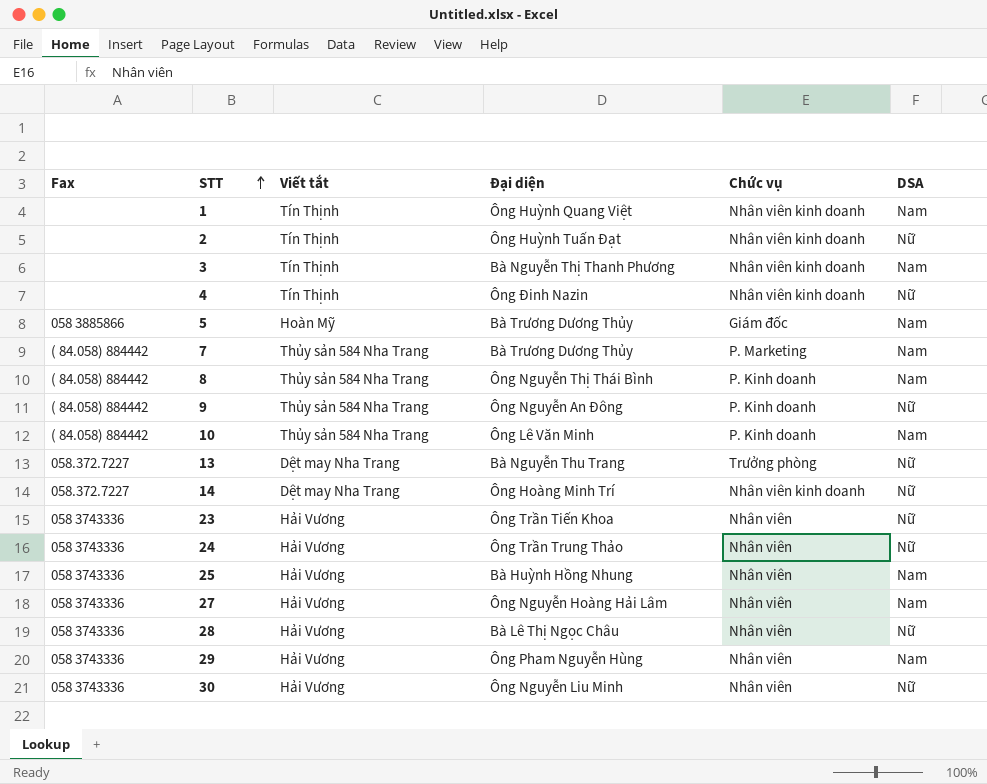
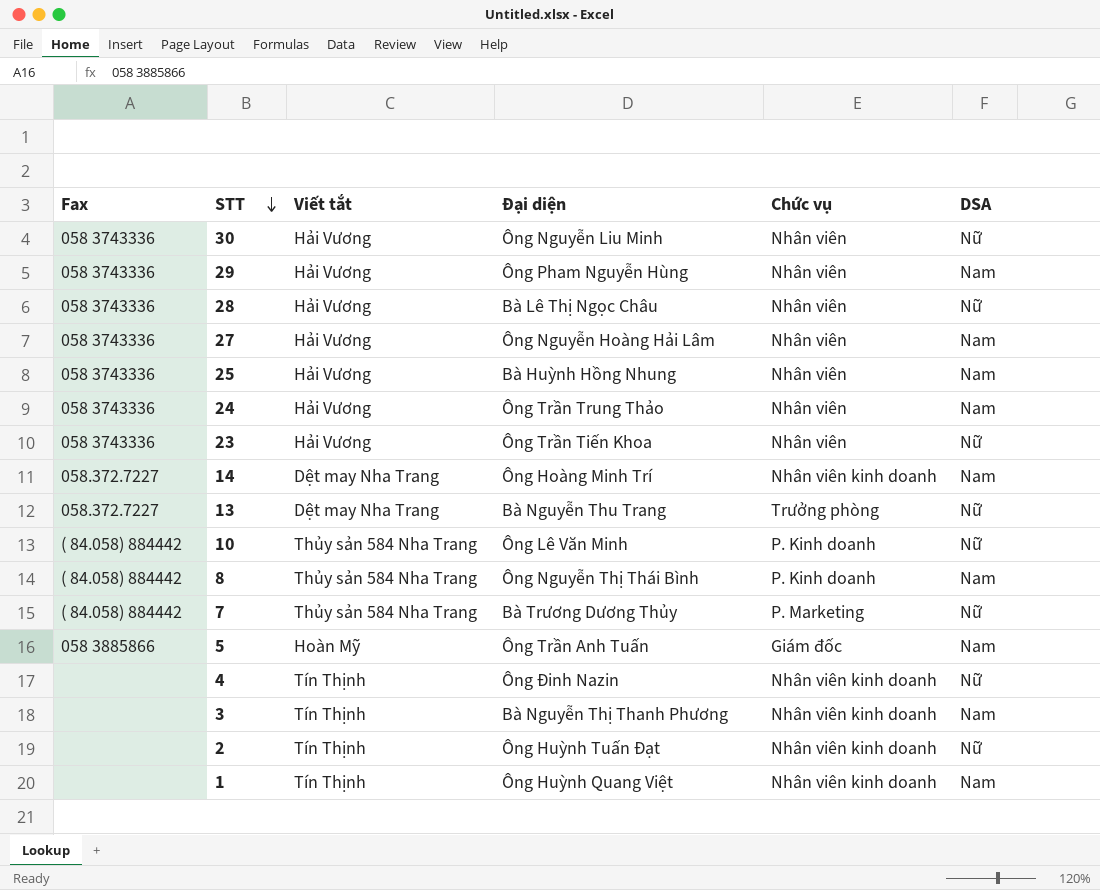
row order: STT ascending -> STT descending
row 9: ( 84.058) 884442 | Thủy sản 584 Nha Trang | Ông Nguyễn An Đông | P. Kinh doanh | Nữ -> none
24 | DSA: Nữ -> Nam
14 | DSA: Nữ -> Nam
10 | DSA: Nam -> Nữ
7 | DSA: Nam -> Nữ
5 | Đại diện: Bà Trương Dương Thủy -> Ông Trần Anh Tuấn

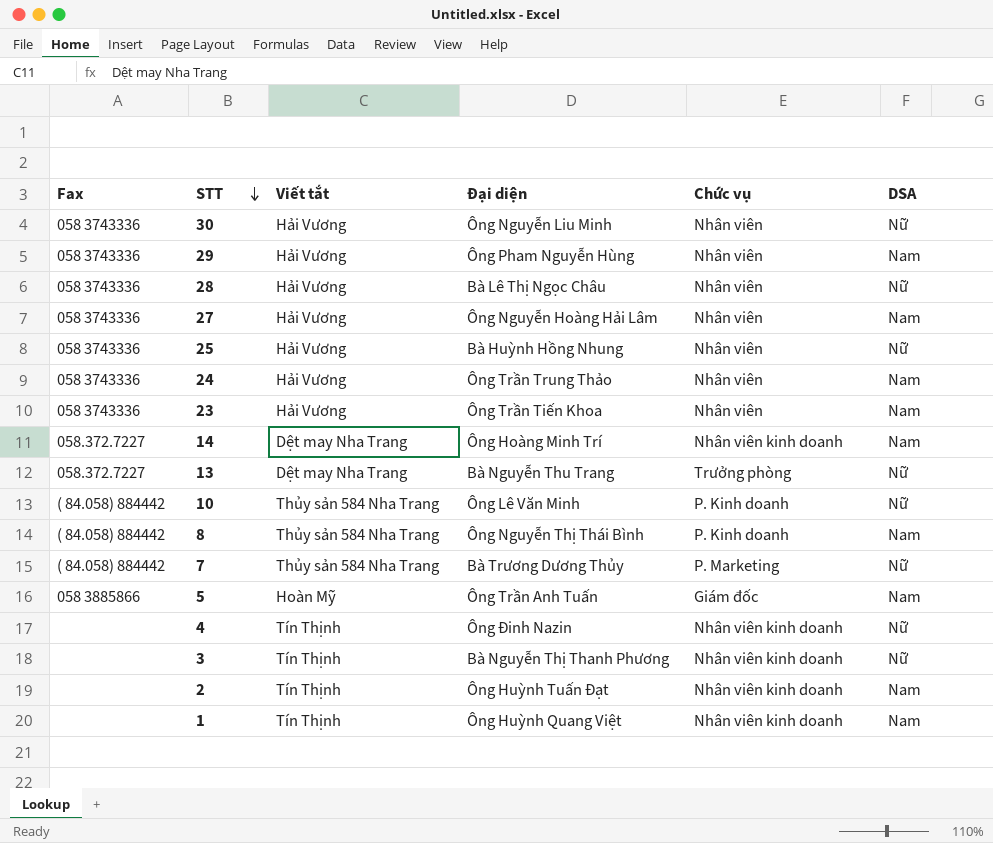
25 | DSA: Nam -> Nữ
23 | DSA: Nữ -> Nam
3 | DSA: Nam -> Nữ
2 | DSA: Nữ -> Nam

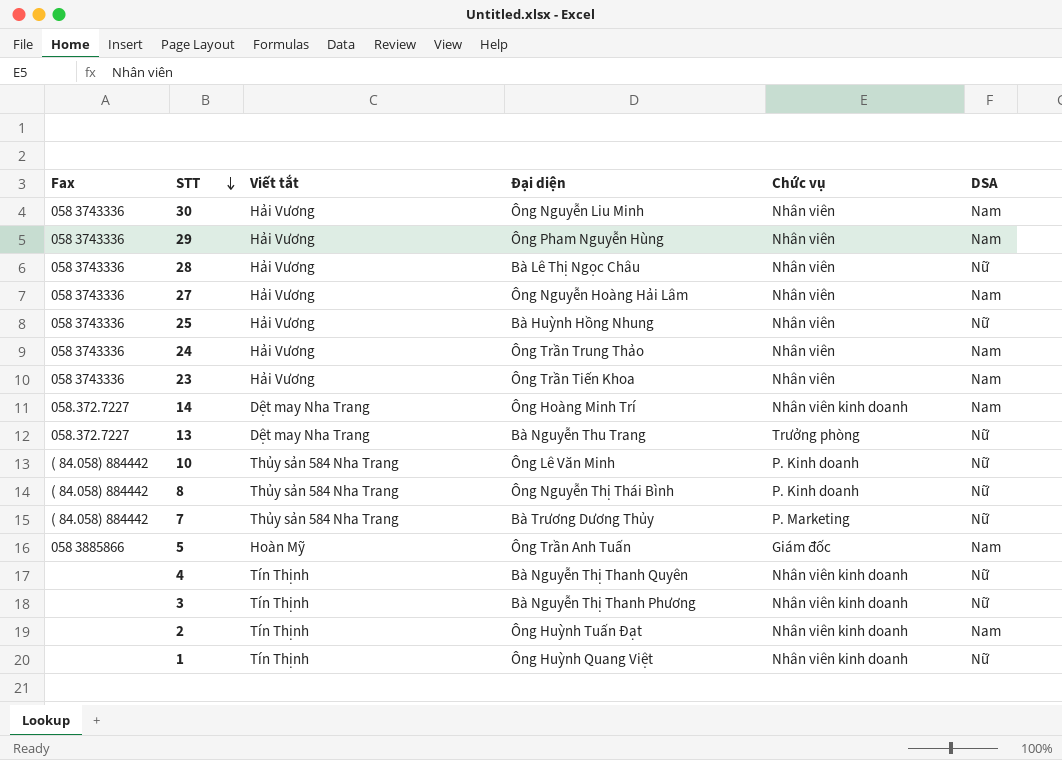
30 | DSA: Nữ -> Nam
8 | DSA: Nam -> Nữ
4 | Đại diện: Ông Đinh Nazin -> Bà Nguyễn Thị Thanh Quyên
1 | DSA: Nam -> Nữ

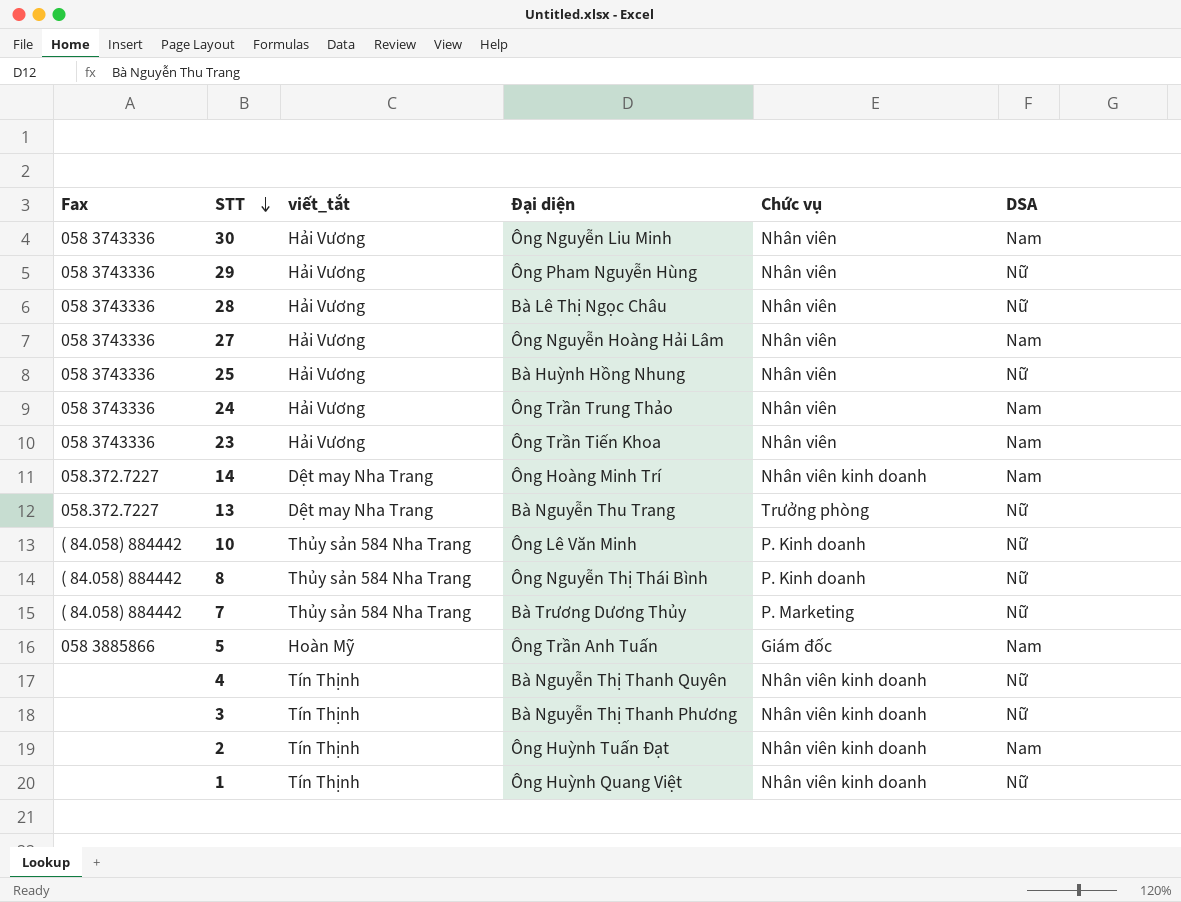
column name: Viết tắt -> viết_tắt
29 | DSA: Nam -> Nữ

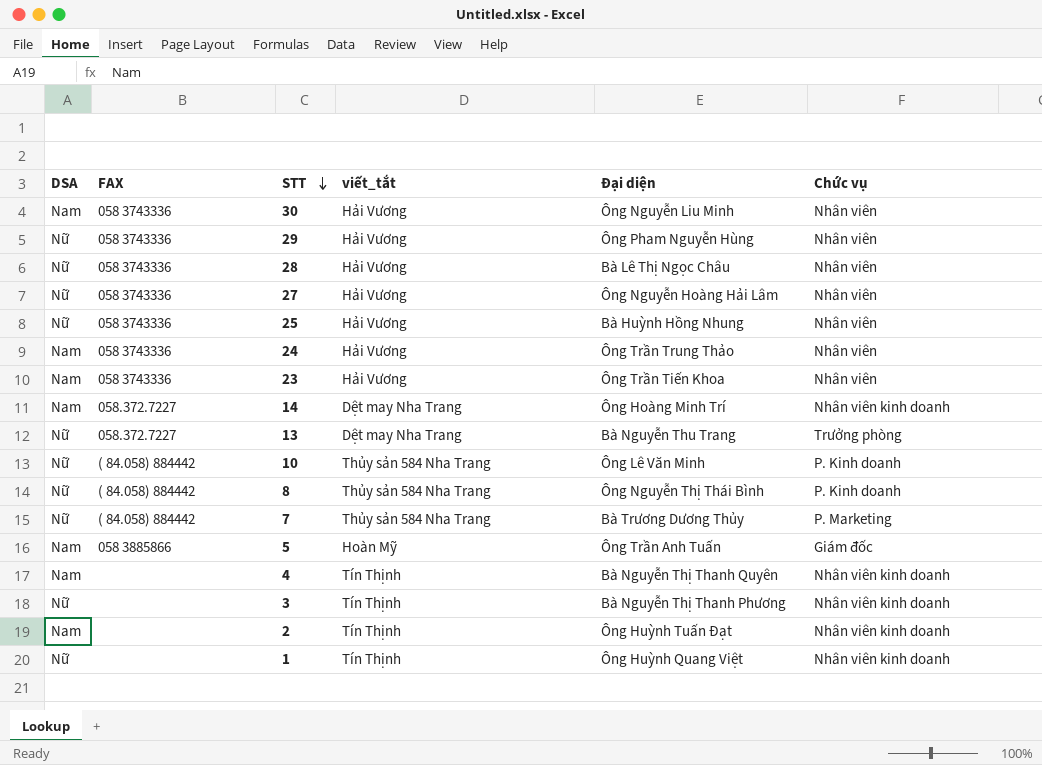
column DSA | position: 6 -> 1
column name: Fax -> FAX
27 | DSA: Nam -> Nữ
4 | DSA: Nữ -> Nam

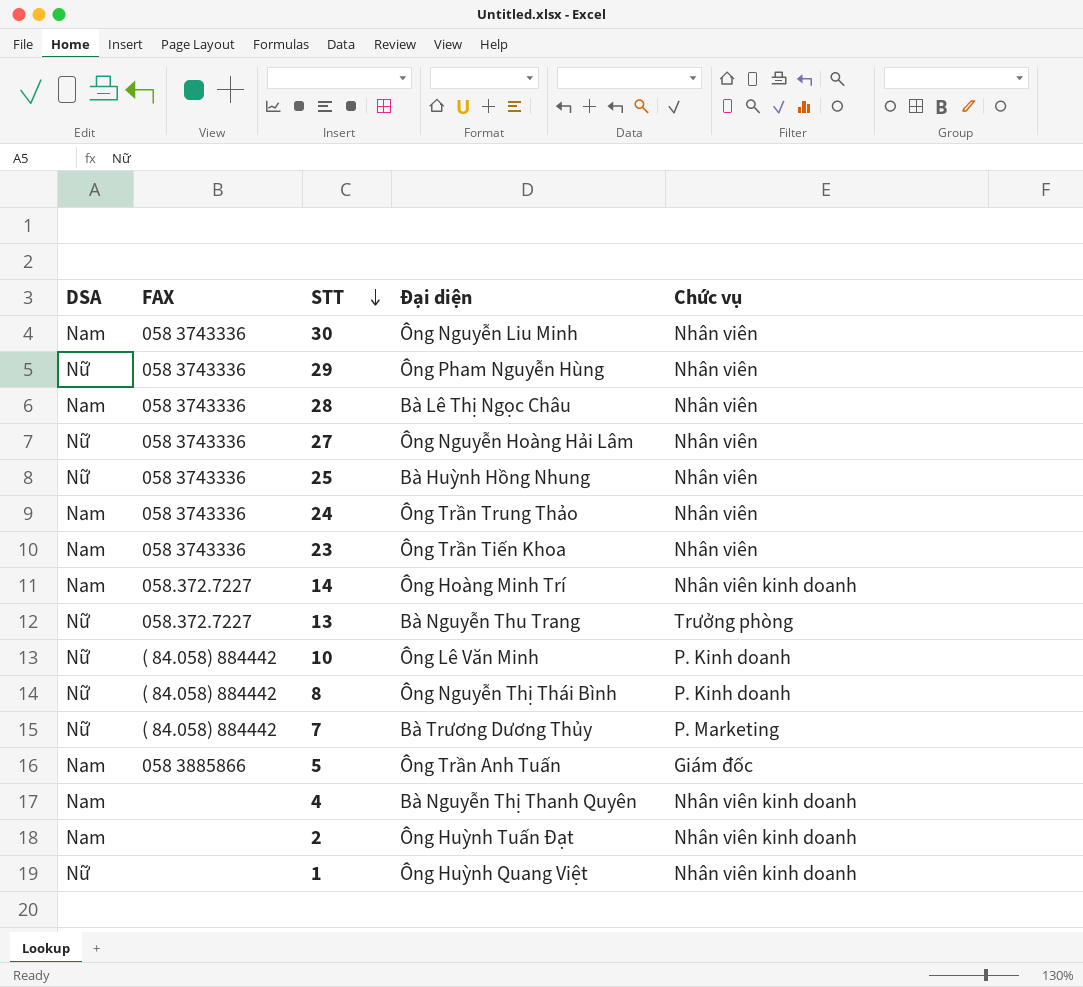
column viết_tắt | position: 4 -> none
row 3: Nữ | none | Tín Thịnh | Bà Nguyễn Thị Thanh Phương | Nhân viên kinh doanh -> none
28 | DSA: Nữ -> Nam

